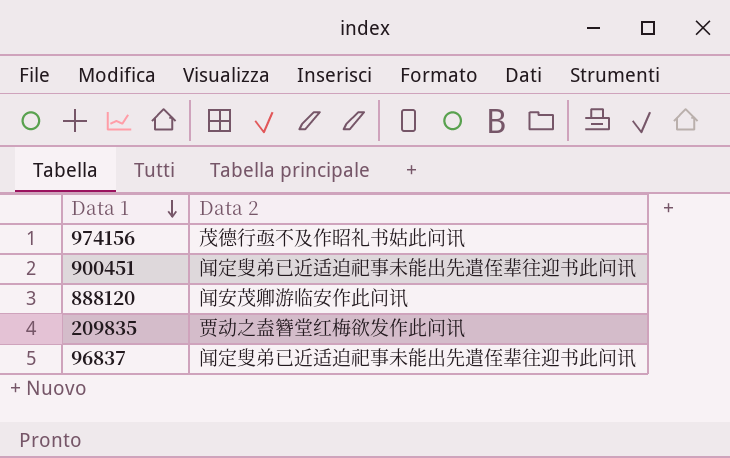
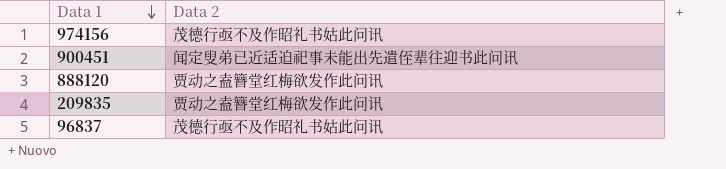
888120 | Data 2: 闻安茂卿游临安作此问讯 -> 贾动之盍簪堂红梅欲发作此问讯
96837 | Data 2: 闻定叟弟已近适迫祀事未能出先遣侄辈往迎书此问讯 -> 茂德行亟不及作昭礼书姑此问讯

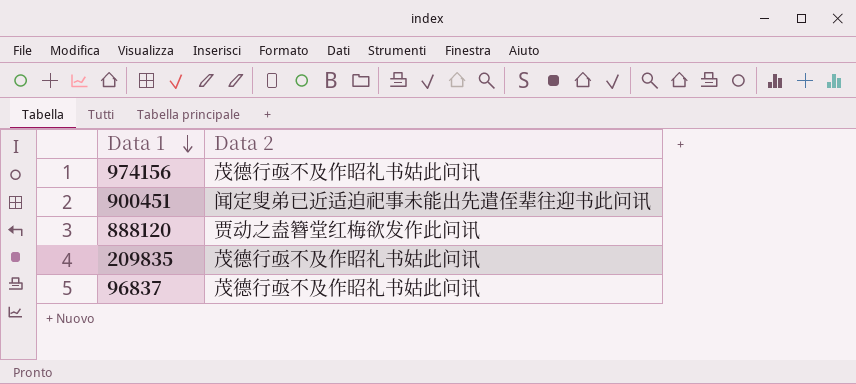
209835 | Data 2: 贾动之盍簪堂红梅欲发作此问讯 -> 茂德行亟不及作昭礼书姑此问讯

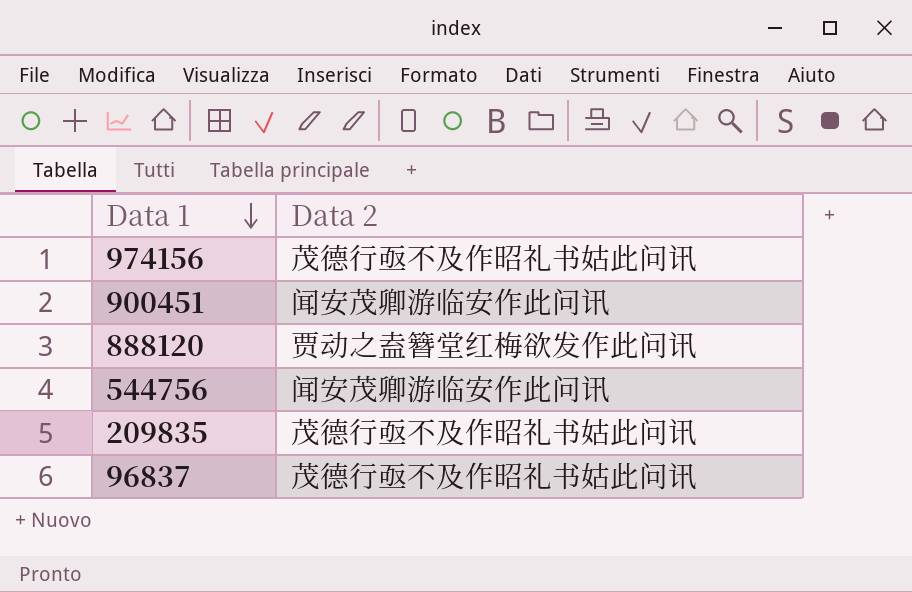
900451 | Data 2: 闻定叟弟已近适迫祀事未能出先遣侄辈往迎书此问讯 -> 闻安茂卿游临安作此问讯
row 544756: none -> 闻安茂卿游临安作此问讯

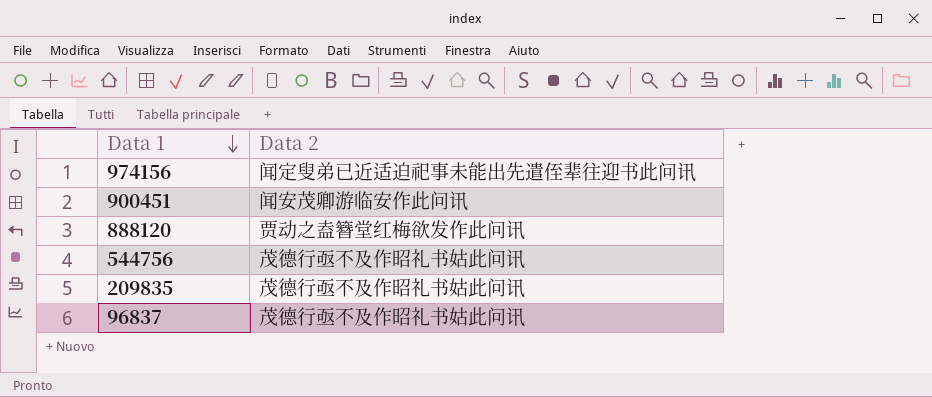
974156 | Data 2: 茂德行亟不及作昭礼书姑此问讯 -> 闻定叟弟已近适迫祀事未能出先遣侄辈往迎书此问讯
544756 | Data 2: 闻安茂卿游临安作此问讯 -> 茂德行亟不及作昭礼书姑此问讯

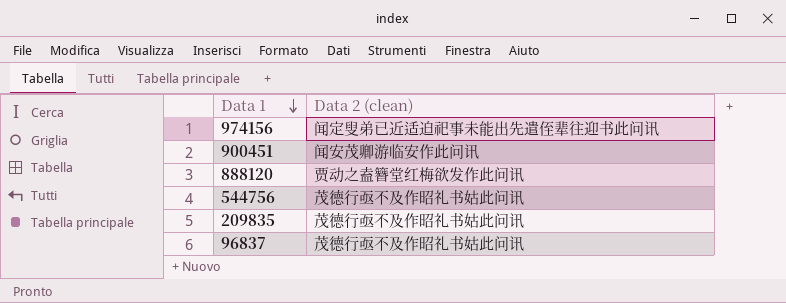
column name: Data 2 -> Data 2 (clean)

